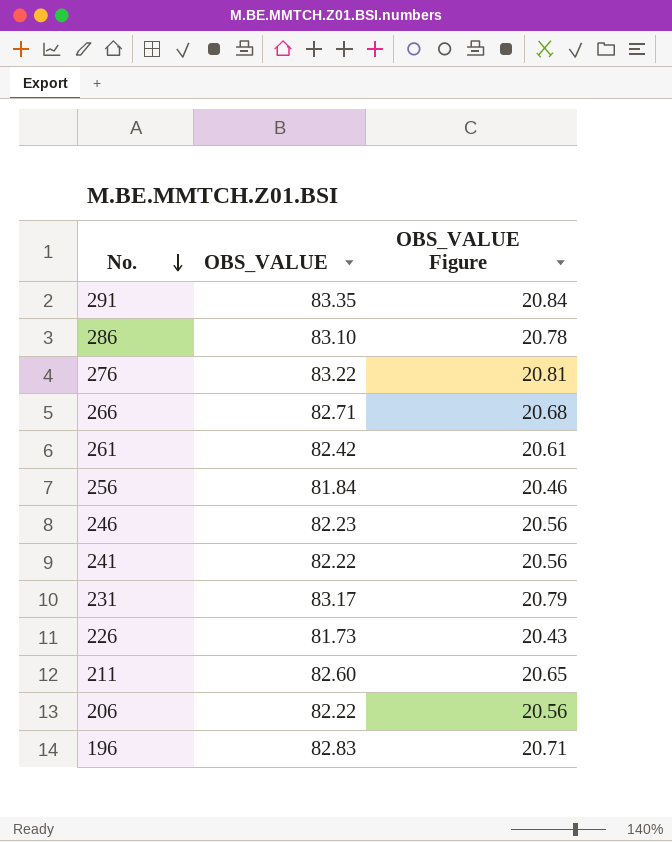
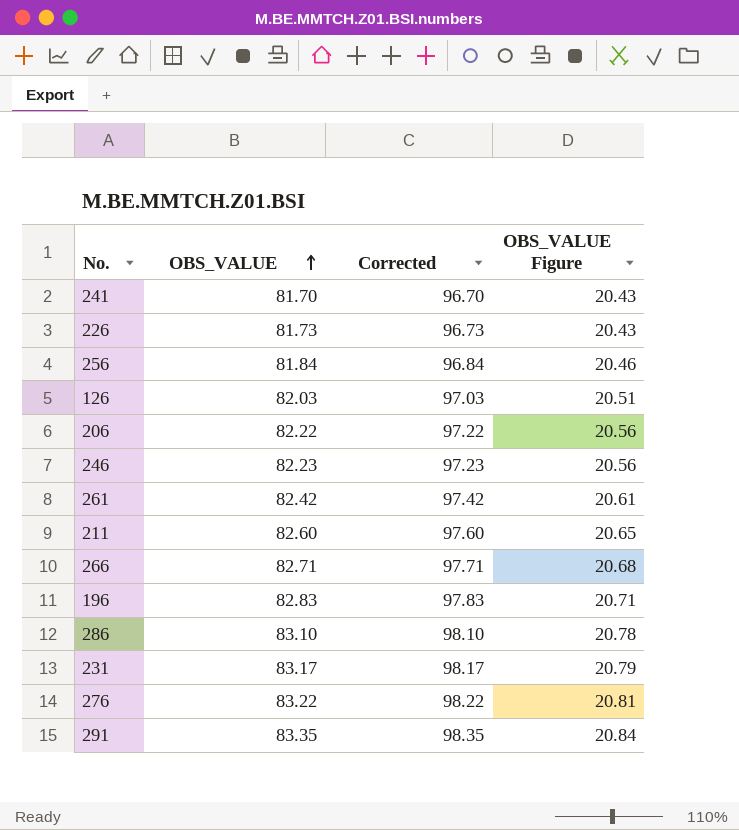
row order: No. descending -> OBS_VALUE ascending
column Corrected | formula: none -> [OBS_VALUE] + 15
241 | OBS_VALUE: 82.22 -> 81.70
241 | OBS_VALUE Figure: 20.56 -> 20.43
row 126: none -> 82.03 | 97.03 | 20.51

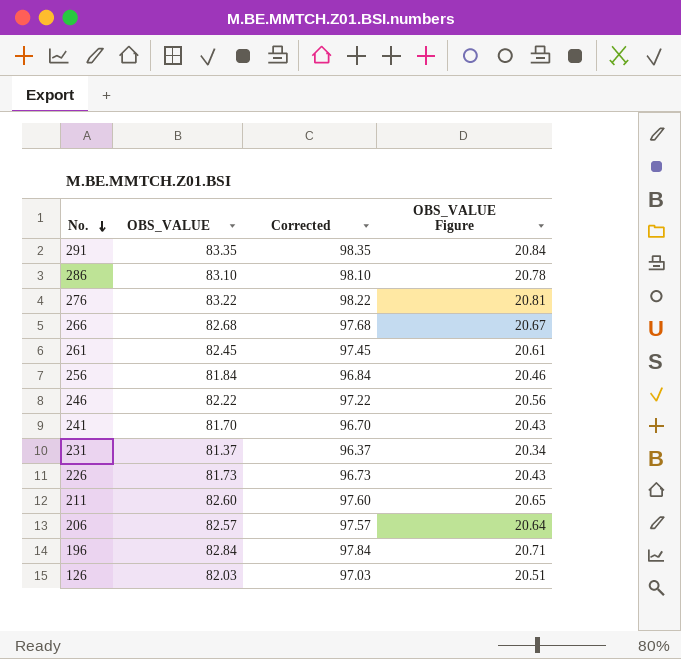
row order: OBS_VALUE ascending -> No. descending
266 | OBS_VALUE: 82.71 -> 82.68
266 | Corrected: 97.71 -> 97.68
266 | OBS_VALUE Figure: 20.68 -> 20.67
261 | OBS_VALUE: 82.42 -> 82.45
261 | Corrected: 97.42 -> 97.45
246 | OBS_VALUE: 82.23 -> 82.22
246 | Corrected: 97.23 -> 97.22
231 | OBS_VALUE: 83.17 -> 81.37
231 | Corrected: 98.17 -> 96.37
231 | OBS_VALUE Figure: 20.79 -> 20.34
206 | OBS_VALUE: 82.22 -> 82.57
206 | Corrected: 97.22 -> 97.57
206 | OBS_VALUE Figure: 20.56 -> 20.64
196 | OBS_VALUE: 82.83 -> 82.84
196 | Corrected: 97.83 -> 97.84

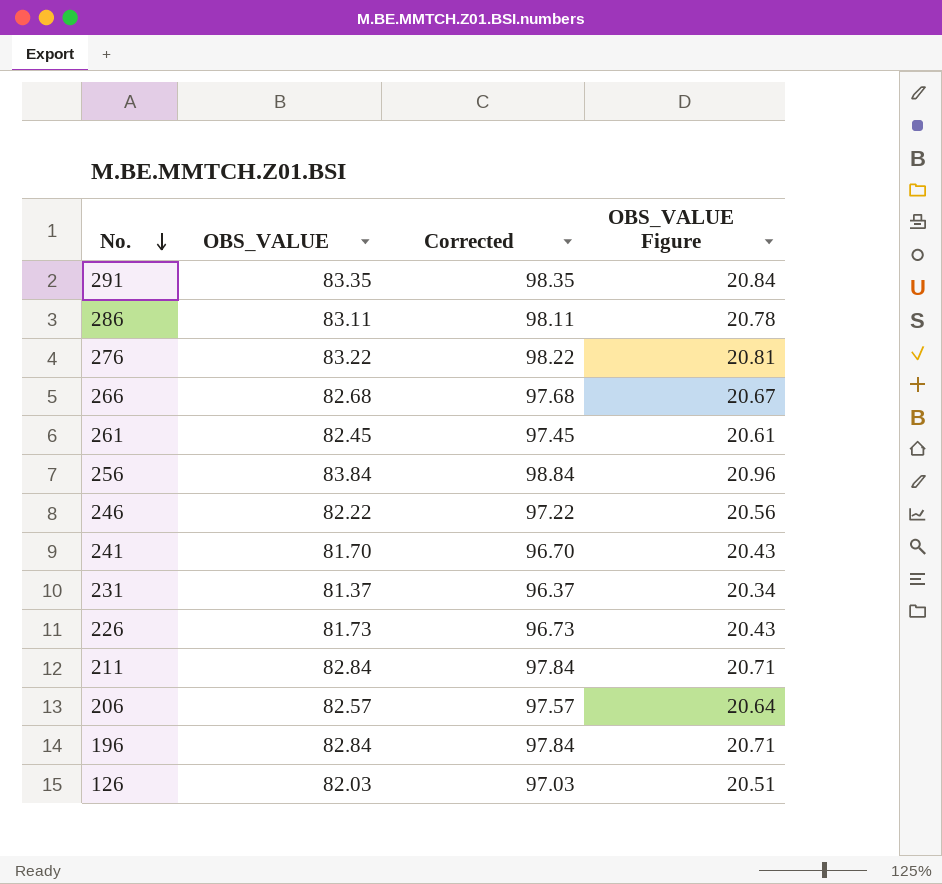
286 | OBS_VALUE: 83.10 -> 83.11
286 | Corrected: 98.10 -> 98.11
256 | OBS_VALUE: 81.84 -> 83.84
256 | Corrected: 96.84 -> 98.84
256 | OBS_VALUE Figure: 20.46 -> 20.96
211 | OBS_VALUE: 82.60 -> 82.84
211 | Corrected: 97.60 -> 97.84
211 | OBS_VALUE Figure: 20.65 -> 20.71

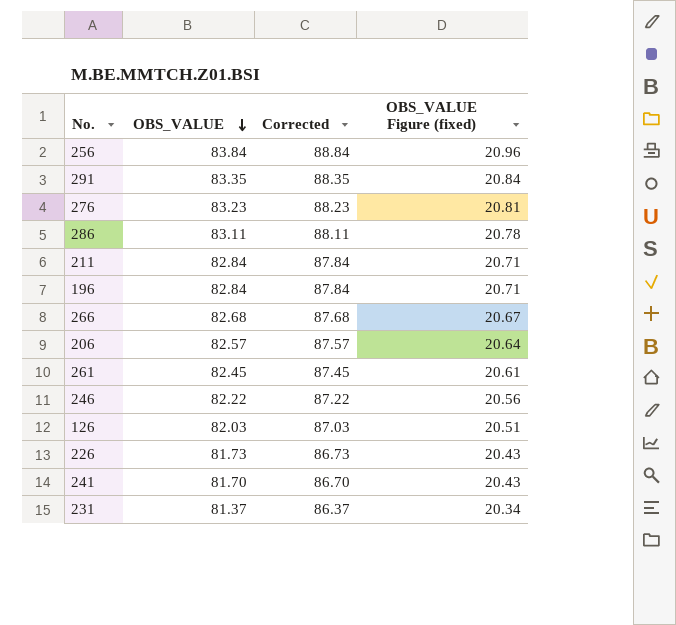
row order: No. descending -> OBS_VALUE descending
column Corrected | formula: [OBS_VALUE] + 15 -> [OBS_VALUE] + 5
column name: OBS_VALUE Figure -> OBS_VALUE Figure (fixed)
276 | OBS_VALUE: 83.22 -> 83.23

